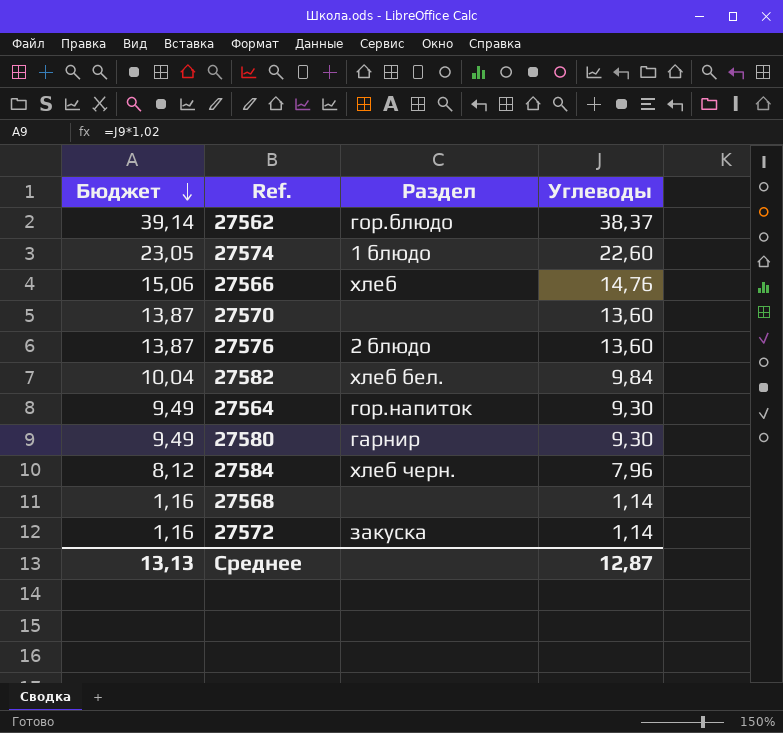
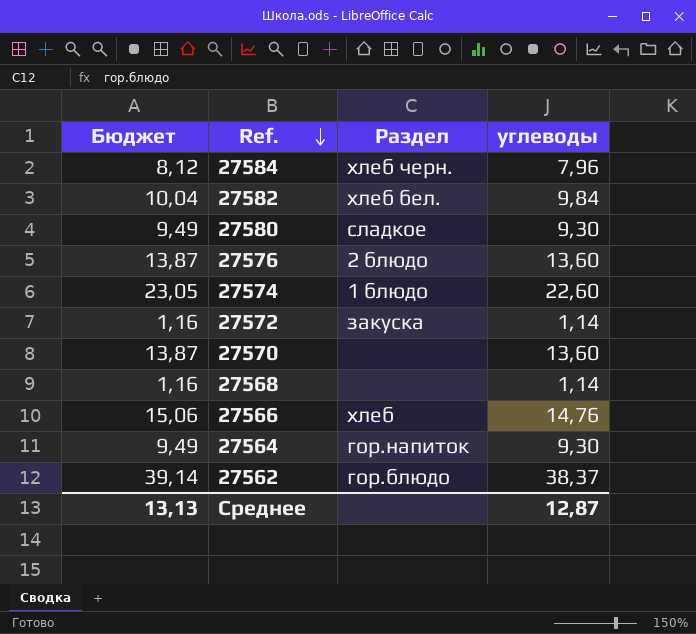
row order: Бюджет descending -> Ref. descending
column name: Углеводы -> углеводы
27580 | Раздел: гарнир -> сладкое

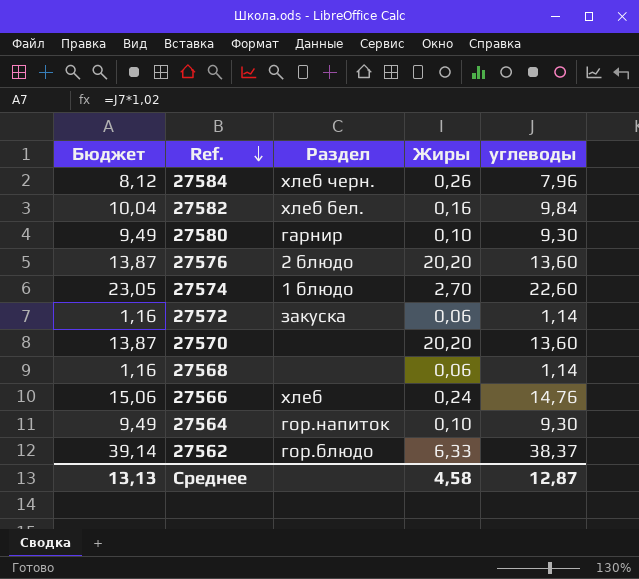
column Жиры | position: none -> 4
27580 | Раздел: сладкое -> гарнир

